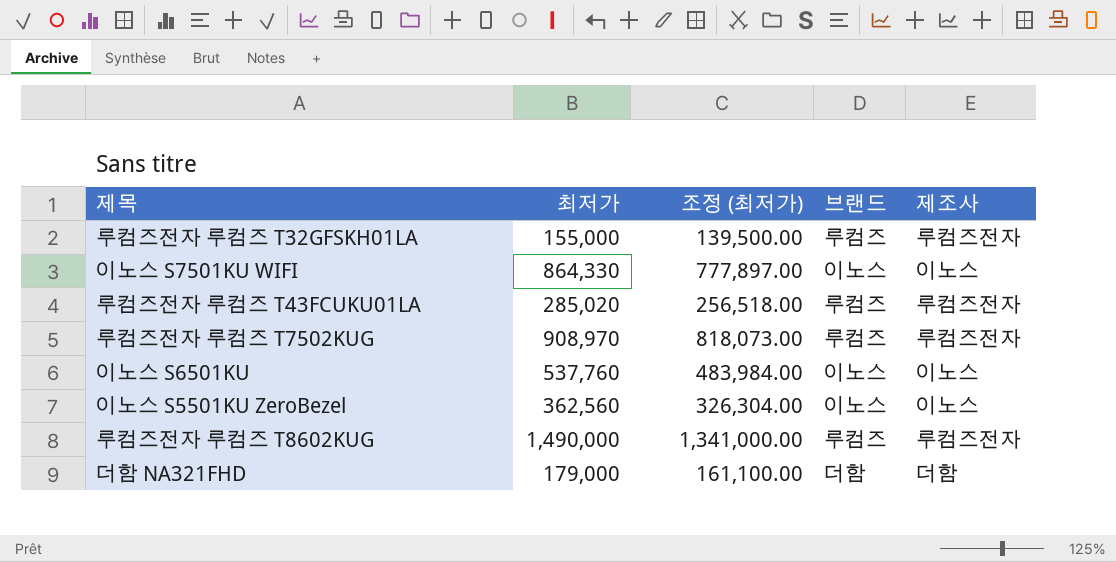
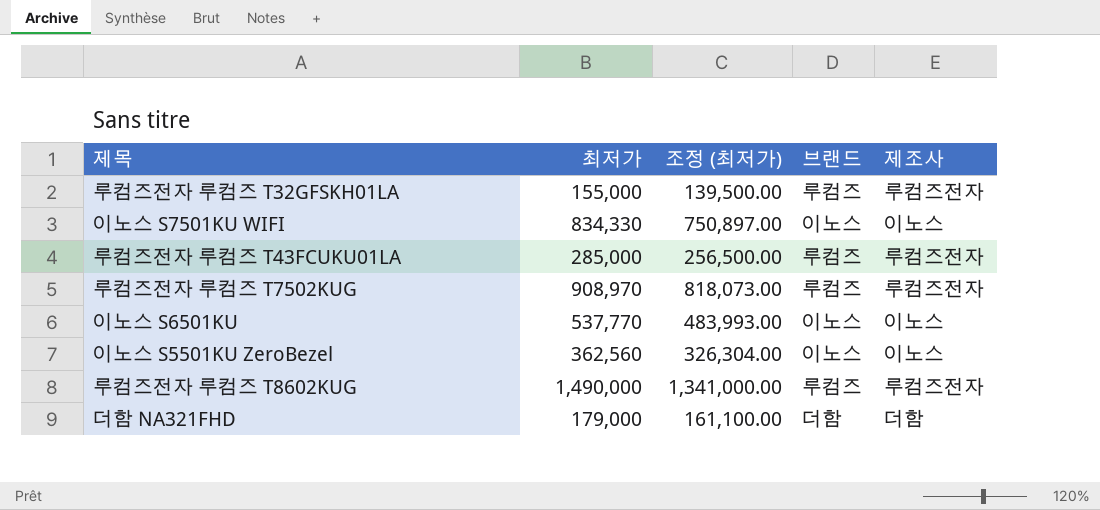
이노스 S7501KU WIFI | 최저가: 864,330 -> 834,330
이노스 S7501KU WIFI | 조정 (최저가): 777,897.00 -> 750,897.00
루컴즈전자 루컴즈 T43FCUKU01LA | 최저가: 285,020 -> 285,000
루컴즈전자 루컴즈 T43FCUKU01LA | 조정 (최저가): 256,518.00 -> 256,500.00
이노스 S6501KU | 최저가: 537,760 -> 537,770
이노스 S6501KU | 조정 (최저가): 483,984.00 -> 483,993.00

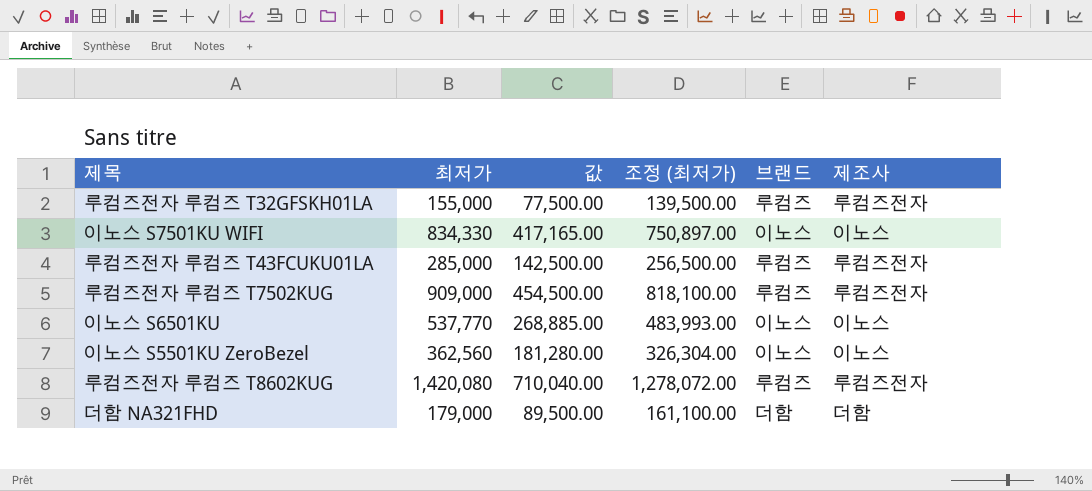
column 값 | formula: none -> [최저가] * 0.5
루컴즈전자 루컴즈 T7502KUG | 최저가: 908,970 -> 909,000
루컴즈전자 루컴즈 T7502KUG | 조정 (최저가): 818,073.00 -> 818,100.00
루컴즈전자 루컴즈 T8602KUG | 최저가: 1,490,000 -> 1,420,080
루컴즈전자 루컴즈 T8602KUG | 조정 (최저가): 1,341,000.00 -> 1,278,072.00

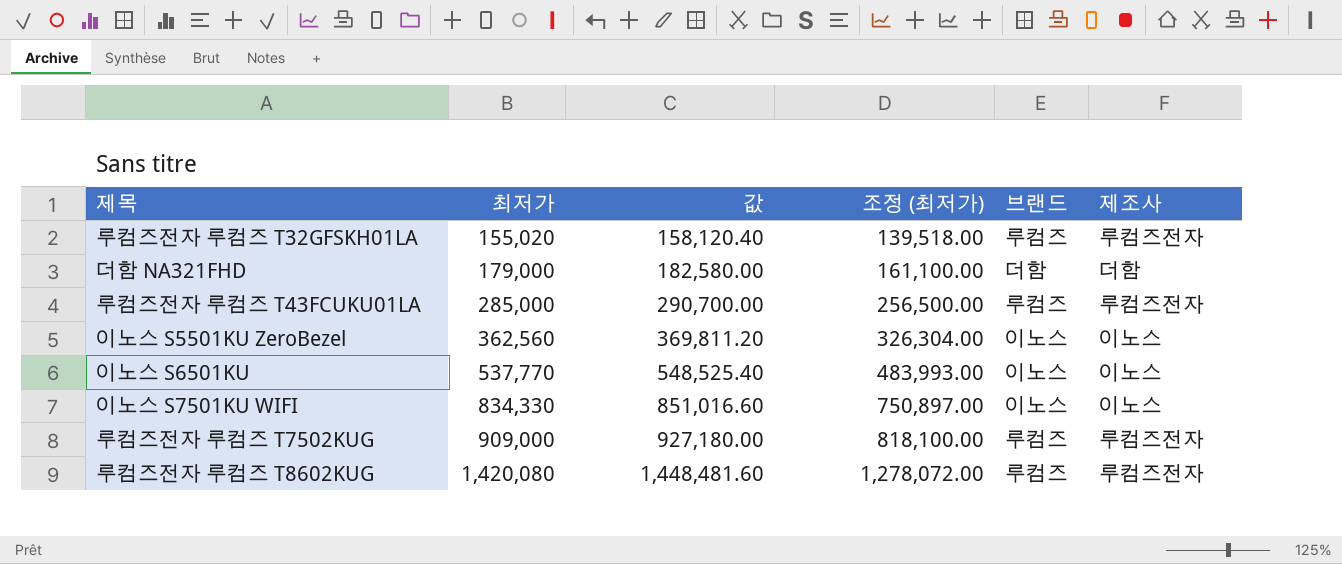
row order: none -> 최저가 ascending
column 값 | formula: [최저가] * 0.5 -> [최저가] * 1.02
루컴즈전자 루컴즈 T32GFSKH01LA | 최저가: 155,000 -> 155,020
루컴즈전자 루컴즈 T32GFSKH01LA | 조정 (최저가): 139,500.00 -> 139,518.00

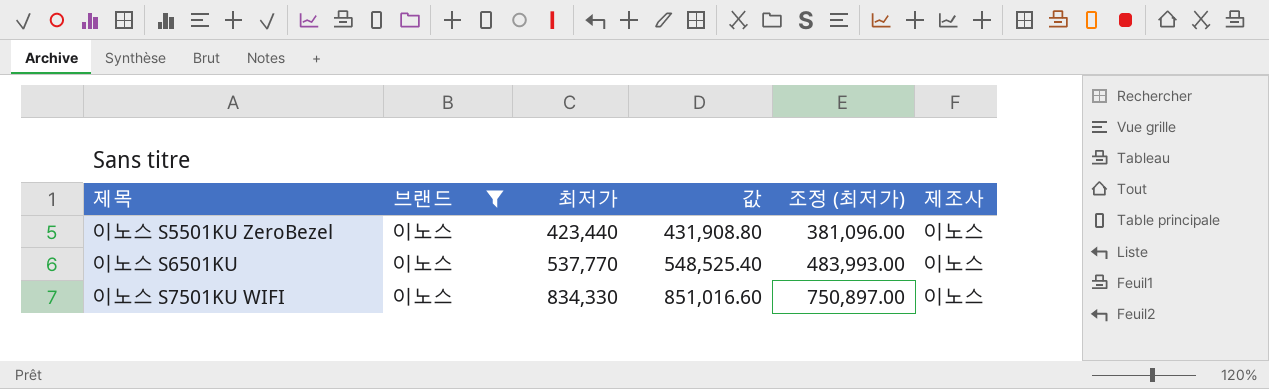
filter: none -> 브랜드 = 이노스
column 브랜드 | position: 5 -> 2
이노스 S5501KU ZeroBezel | 최저가: 362,560 -> 423,440
이노스 S5501KU ZeroBezel | 값: 369,811.20 -> 431,908.80
이노스 S5501KU ZeroBezel | 조정 (최저가): 326,304.00 -> 381,096.00

